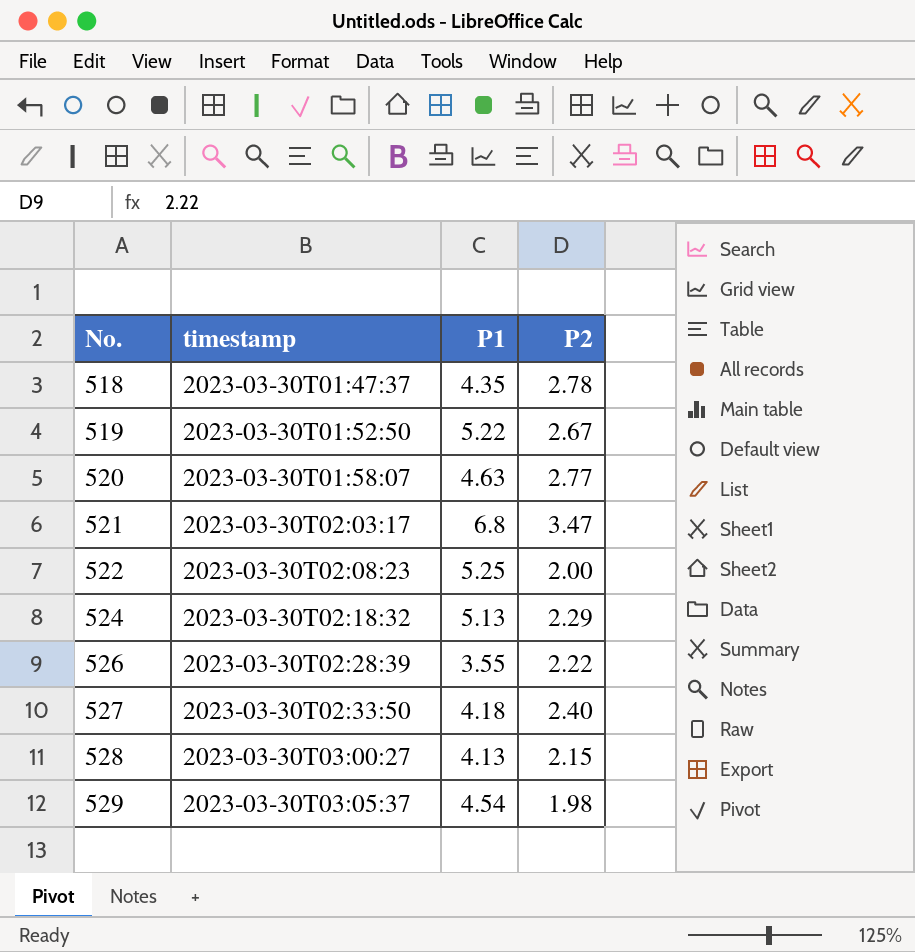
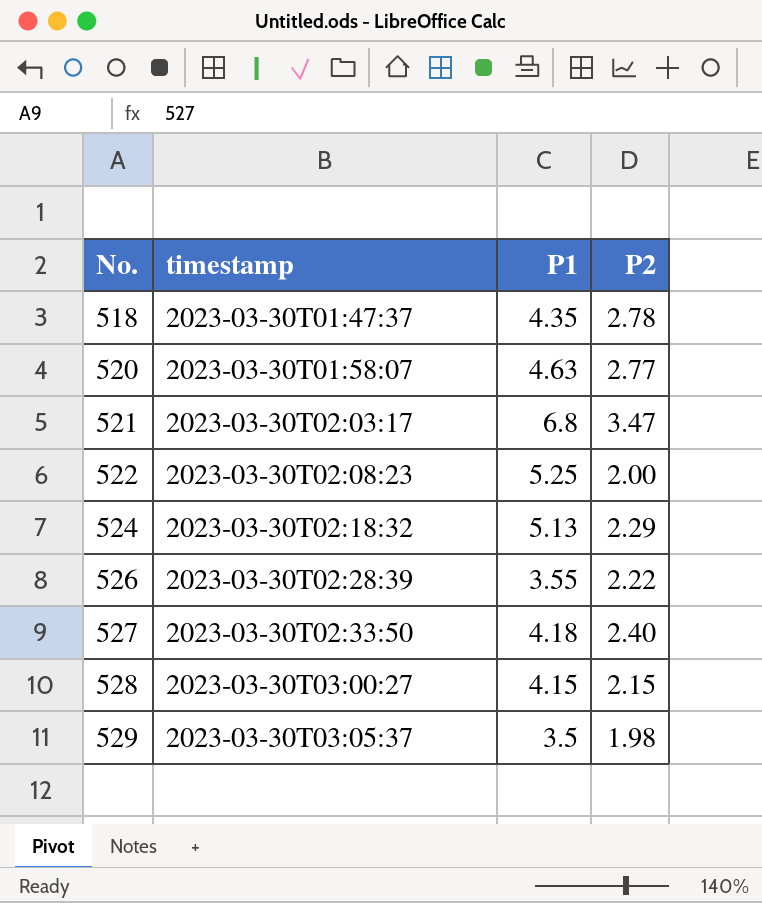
row 519: 2023-03-30T01:52:50 | 5.22 | 2.67 -> none
528 | P1: 4.13 -> 4.15
529 | P1: 4.54 -> 3.5

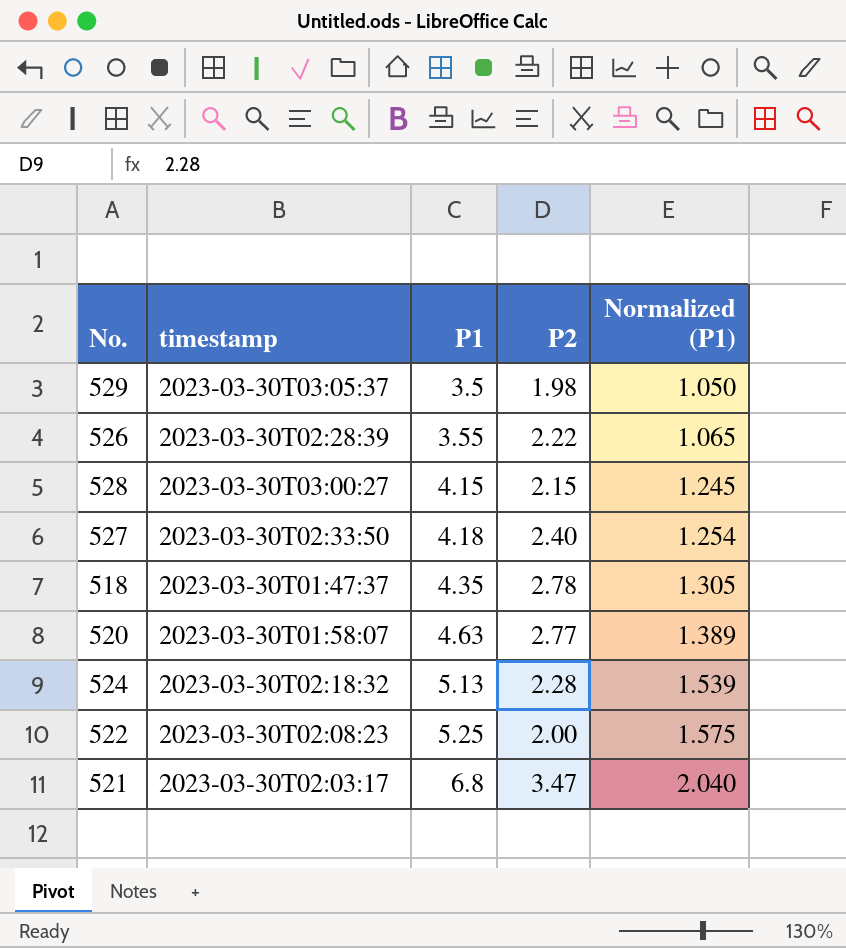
row order: No. ascending -> P1 ascending
column Normalized (P1) | formula: none -> [P1] * 0.3
524 | P2: 2.29 -> 2.28

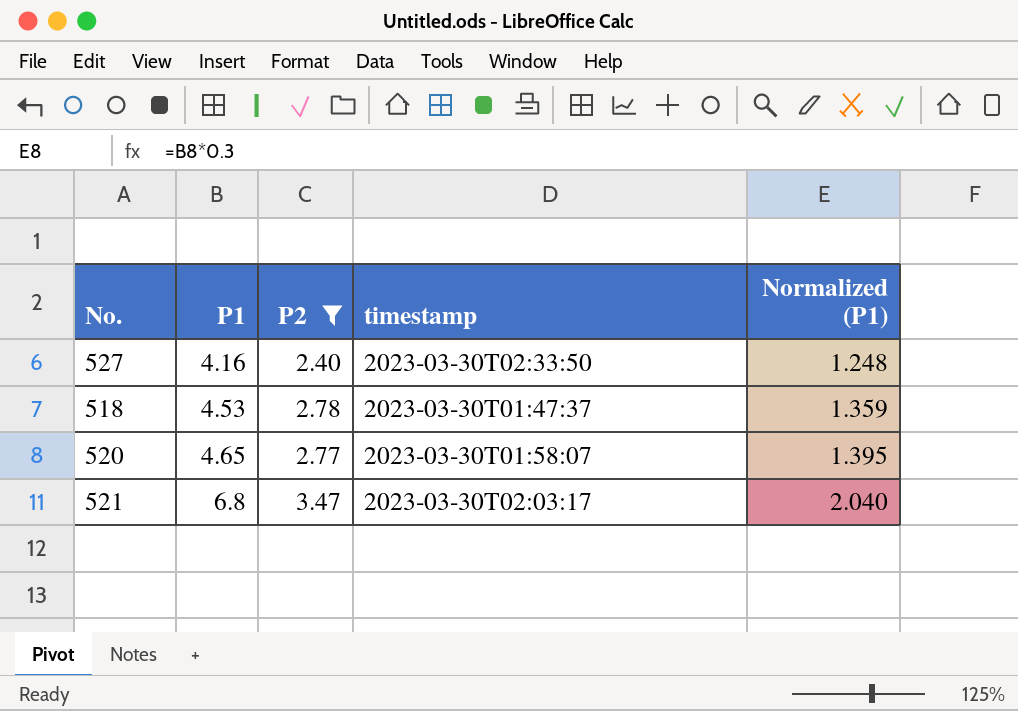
filter: none -> P2 >= 2.40
column timestamp | position: 2 -> 4
527 | P1: 4.18 -> 4.16
527 | Normalized (P1): 1.254 -> 1.248
518 | P1: 4.35 -> 4.53
518 | Normalized (P1): 1.305 -> 1.359
520 | P1: 4.63 -> 4.65
520 | Normalized (P1): 1.389 -> 1.395

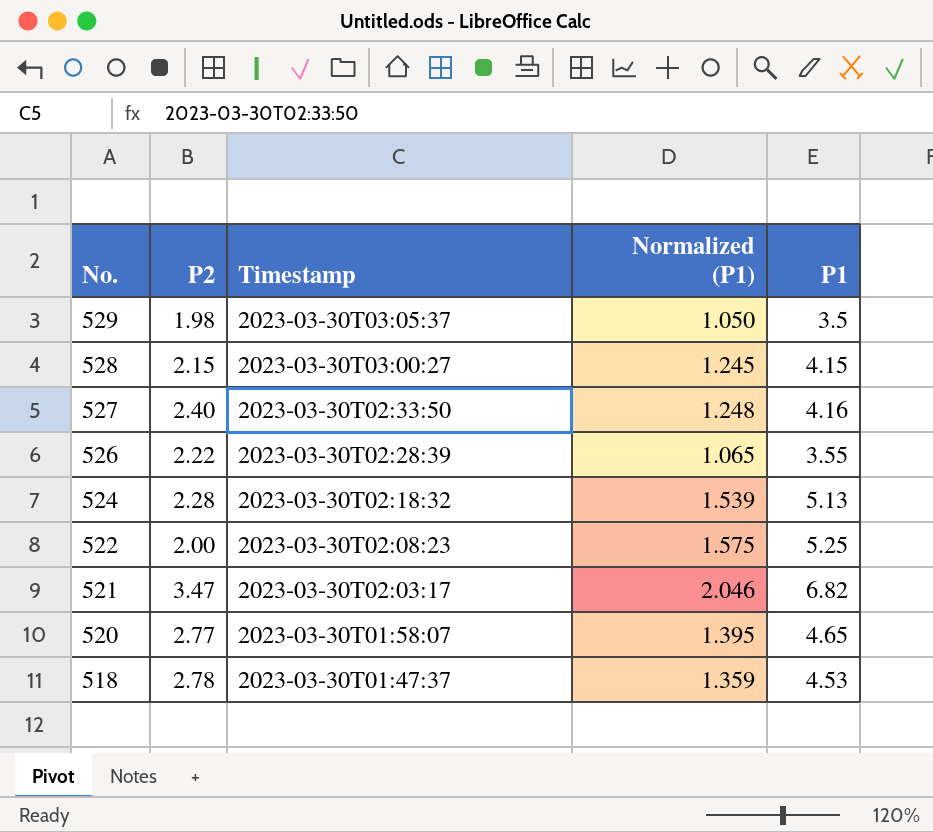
filter: P2 >= 2.40 -> none
row order: P1 ascending -> No. descending
column name: timestamp -> Timestamp
column P1 | position: 2 -> 5
521 | Normalized (P1): 2.040 -> 2.046
521 | P1: 6.8 -> 6.82

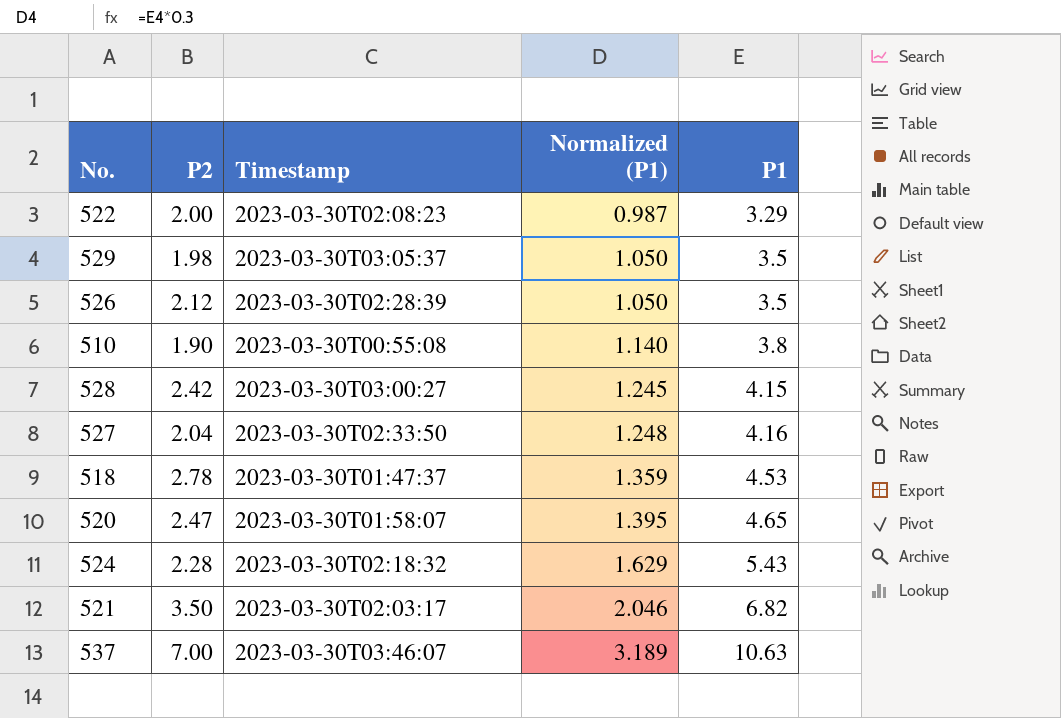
row order: No. descending -> Normalized (P1) ascending
522 | Normalized (P1): 1.575 -> 0.987
522 | P1: 5.25 -> 3.29
526 | P2: 2.22 -> 2.12
526 | Normalized (P1): 1.065 -> 1.050
526 | P1: 3.55 -> 3.5
row 510: none -> 1.90 | 2023-03-30T00:55:08 | 1.140 | 3.8
528 | P2: 2.15 -> 2.42
527 | P2: 2.40 -> 2.04
520 | P2: 2.77 -> 2.47
524 | Normalized (P1): 1.539 -> 1.629
524 | P1: 5.13 -> 5.43
521 | P2: 3.47 -> 3.50
row 537: none -> 7.00 | 2023-03-30T03:46:07 | 3.189 | 10.63

